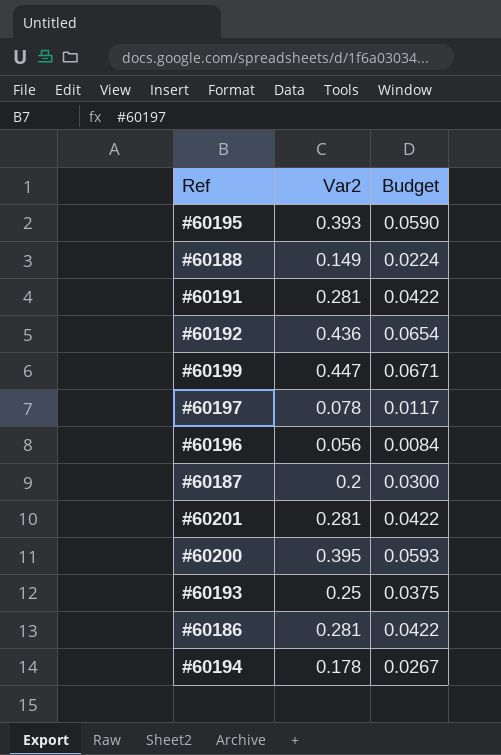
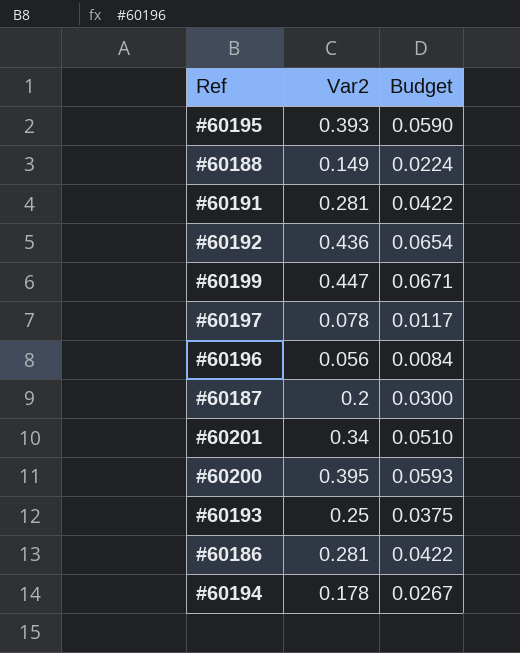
#60201 | Var2: 0.281 -> 0.34
#60201 | Budget: 0.0422 -> 0.0510

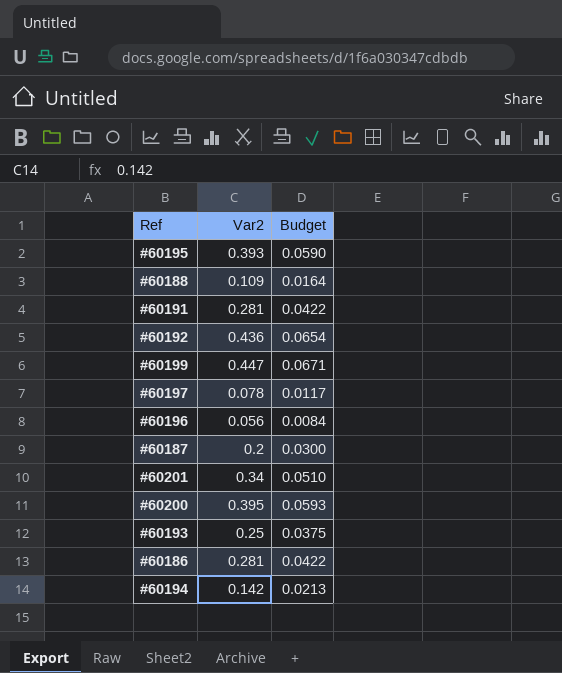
#60188 | Var2: 0.149 -> 0.109
#60188 | Budget: 0.0224 -> 0.0164
#60194 | Var2: 0.178 -> 0.142
#60194 | Budget: 0.0267 -> 0.0213

